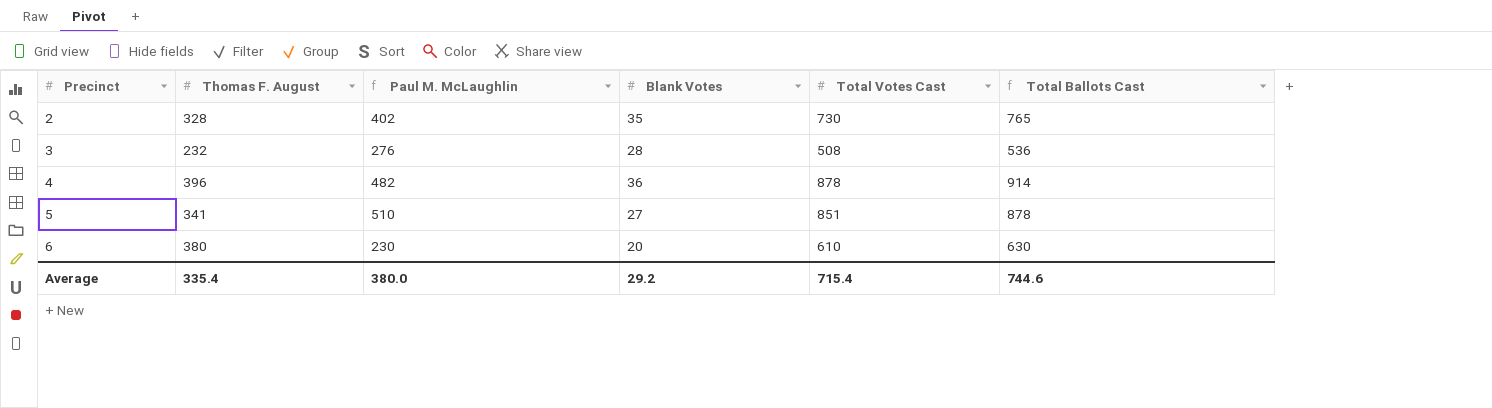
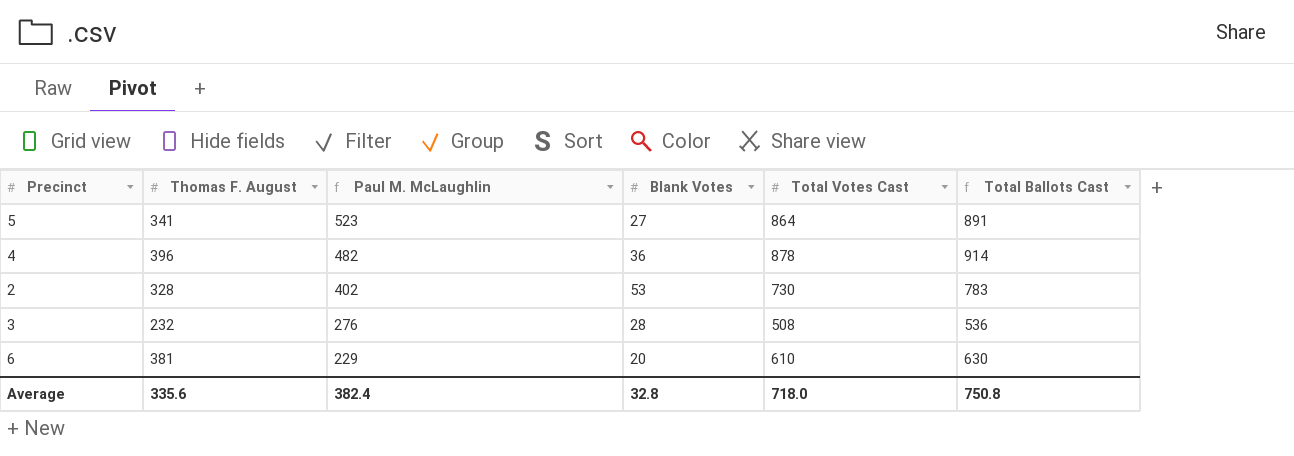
row order: Precinct ascending -> Paul M. McLaughlin descending
5 | Paul M. McLaughlin: 510 -> 523
5 | Total Votes Cast: 851 -> 864
5 | Total Ballots Cast: 878 -> 891
2 | Blank Votes: 35 -> 53
2 | Total Ballots Cast: 765 -> 783
6 | Thomas F. August: 380 -> 381
6 | Paul M. McLaughlin: 230 -> 229
Average | Thomas F. August: 335.4 -> 335.6
Average | Paul M. McLaughlin: 380.0 -> 382.4
Average | Blank Votes: 29.2 -> 32.8
Average | Total Votes Cast: 715.4 -> 718.0
Average | Total Ballots Cast: 744.6 -> 750.8

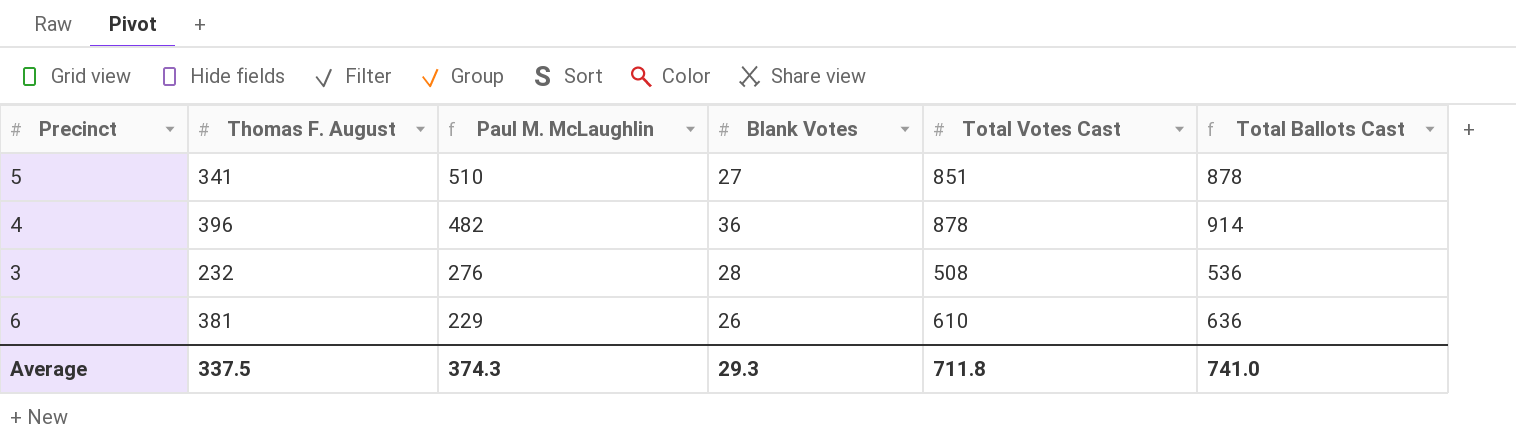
row 2: 328 | 402 | 53 | 730 | 783 -> none
5 | Paul M. McLaughlin: 523 -> 510
5 | Total Votes Cast: 864 -> 851
5 | Total Ballots Cast: 891 -> 878
6 | Blank Votes: 20 -> 26
6 | Total Ballots Cast: 630 -> 636
Average | Thomas F. August: 335.6 -> 337.5
Average | Paul M. McLaughlin: 382.4 -> 374.3
Average | Blank Votes: 32.8 -> 29.3
Average | Total Votes Cast: 718.0 -> 711.8
Average | Total Ballots Cast: 750.8 -> 741.0

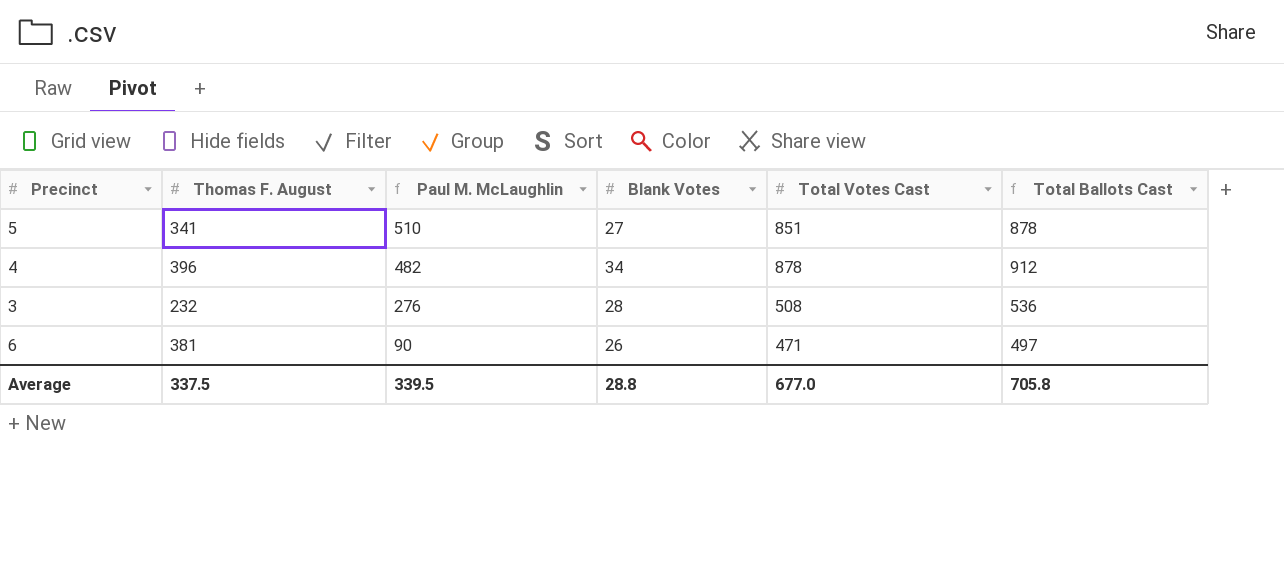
4 | Blank Votes: 36 -> 34
4 | Total Ballots Cast: 914 -> 912
6 | Paul M. McLaughlin: 229 -> 90
6 | Total Votes Cast: 610 -> 471
6 | Total Ballots Cast: 636 -> 497
Average | Paul M. McLaughlin: 374.3 -> 339.5
Average | Blank Votes: 29.3 -> 28.8
Average | Total Votes Cast: 711.8 -> 677.0
Average | Total Ballots Cast: 741.0 -> 705.8

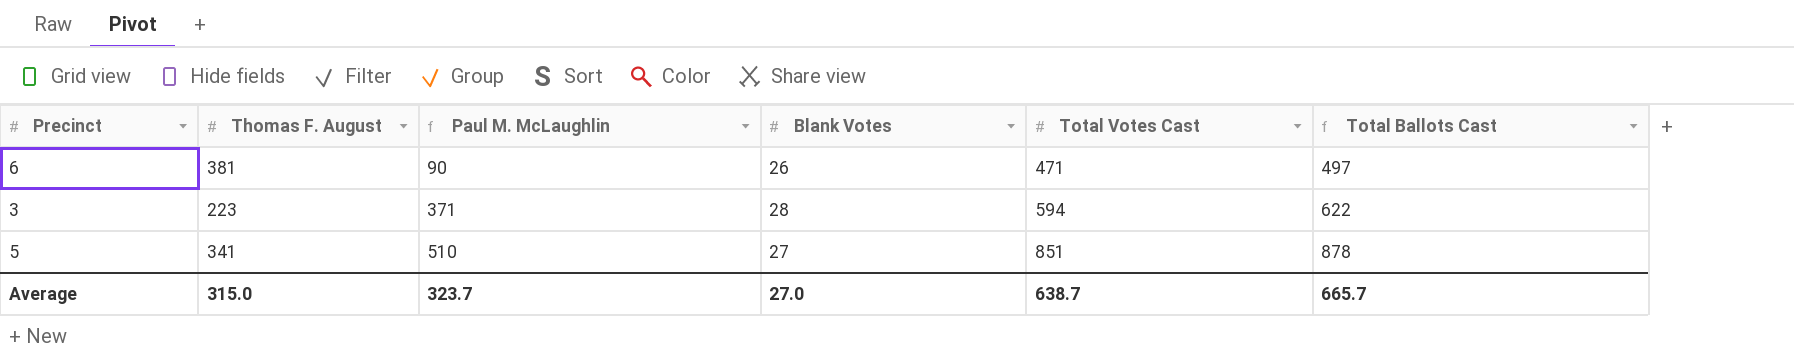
row order: Paul M. McLaughlin descending -> Paul M. McLaughlin ascending
row 4: 396 | 482 | 34 | 878 | 912 -> none
3 | Thomas F. August: 232 -> 223
3 | Paul M. McLaughlin: 276 -> 371
3 | Total Votes Cast: 508 -> 594
3 | Total Ballots Cast: 536 -> 622
Average | Thomas F. August: 337.5 -> 315.0
Average | Paul M. McLaughlin: 339.5 -> 323.7
Average | Blank Votes: 28.8 -> 27.0
Average | Total Votes Cast: 677.0 -> 638.7
Average | Total Ballots Cast: 705.8 -> 665.7

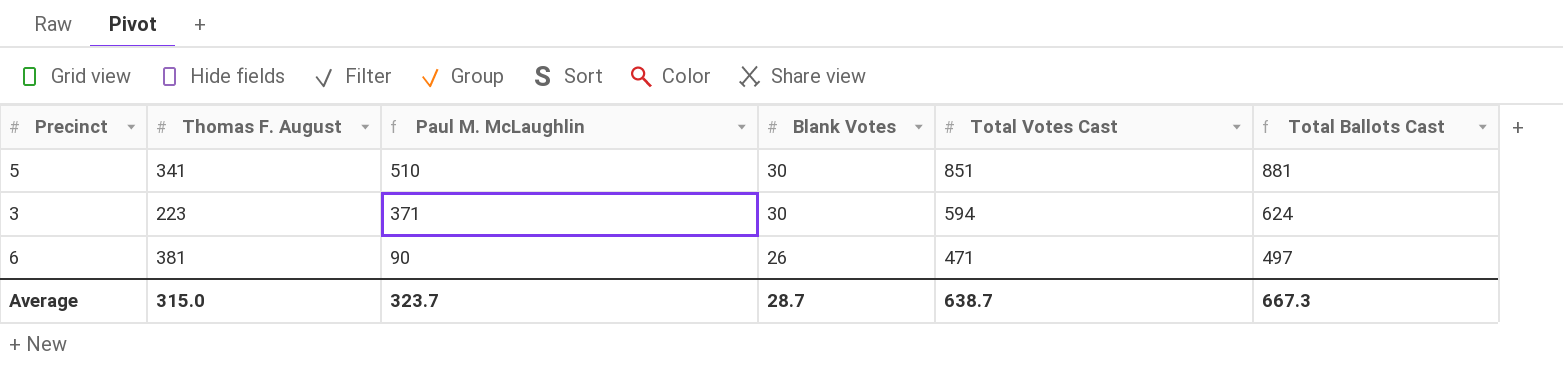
row order: Paul M. McLaughlin ascending -> Paul M. McLaughlin descending
5 | Blank Votes: 27 -> 30
5 | Total Ballots Cast: 878 -> 881
3 | Blank Votes: 28 -> 30
3 | Total Ballots Cast: 622 -> 624
Average | Blank Votes: 27.0 -> 28.7
Average | Total Ballots Cast: 665.7 -> 667.3

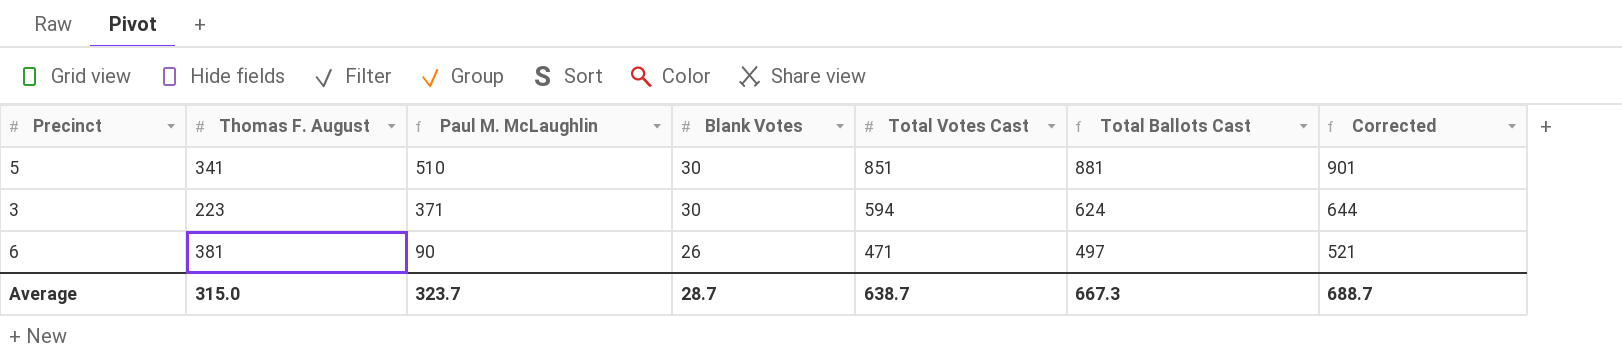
column Corrected | formula: none -> [Total Votes Cast] + 50

